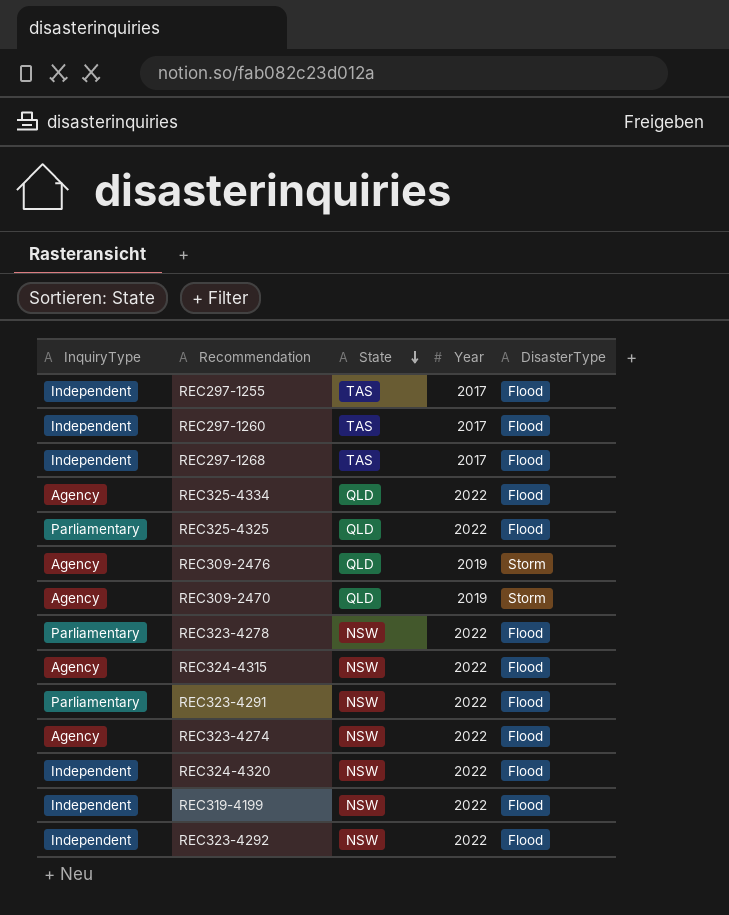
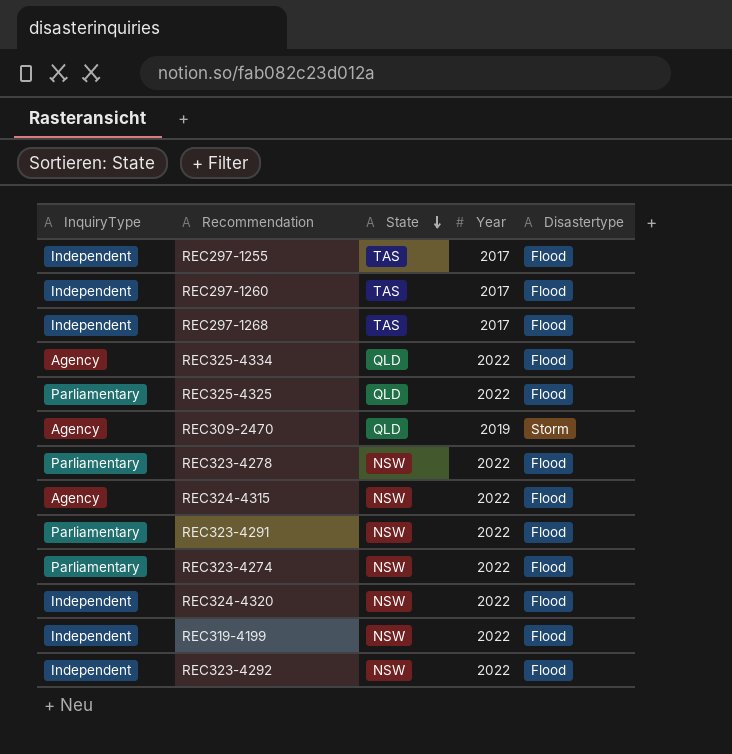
column name: DisasterType -> Disastertype
row REC309-2476: Agency | QLD | 2019 | Storm -> none
REC323-4274 | InquiryType: Agency -> Parliamentary

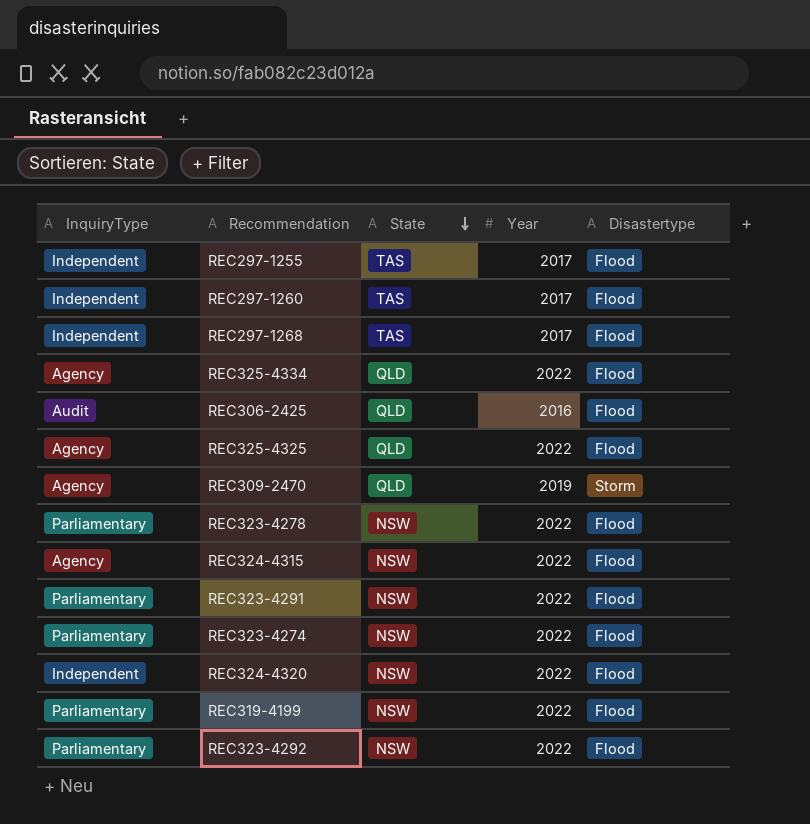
row REC306-2425: none -> Audit | QLD | 2016 | Flood
REC325-4325 | InquiryType: Parliamentary -> Agency
REC319-4199 | InquiryType: Independent -> Parliamentary
REC323-4292 | InquiryType: Independent -> Parliamentary

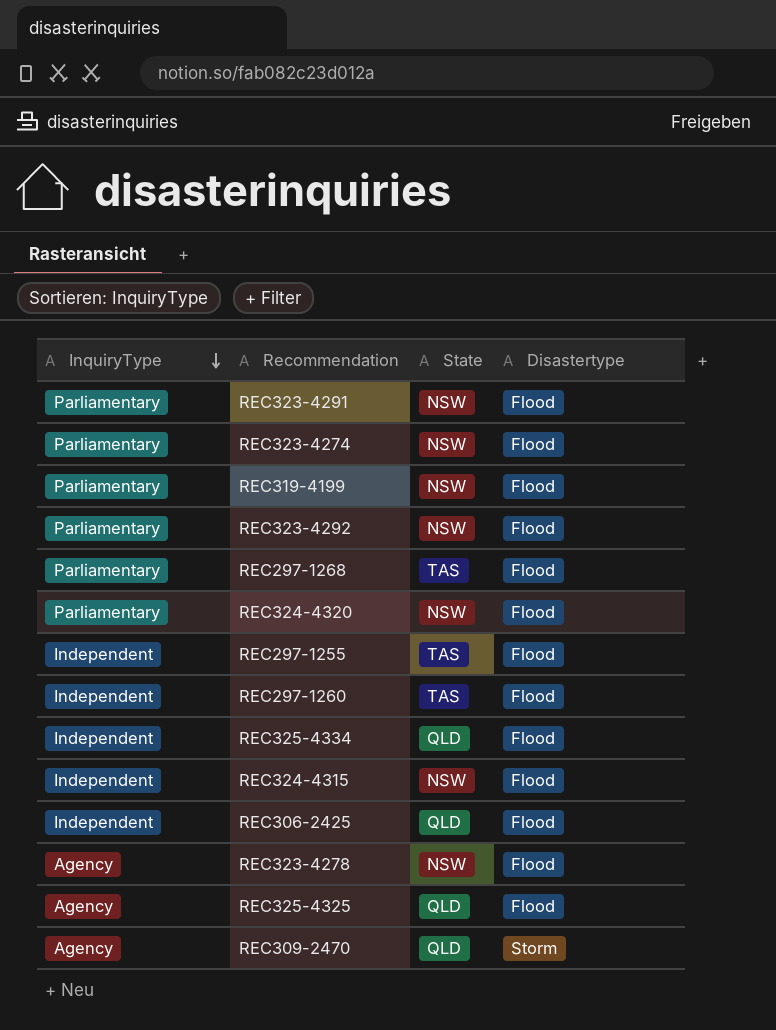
row order: State descending -> InquiryType descending
column Year | position: 4 -> none
REC297-1268 | InquiryType: Independent -> Parliamentary
REC324-4320 | InquiryType: Independent -> Parliamentary
REC325-4334 | InquiryType: Agency -> Independent
REC324-4315 | InquiryType: Agency -> Independent
REC306-2425 | InquiryType: Audit -> Independent
REC323-4278 | InquiryType: Parliamentary -> Agency

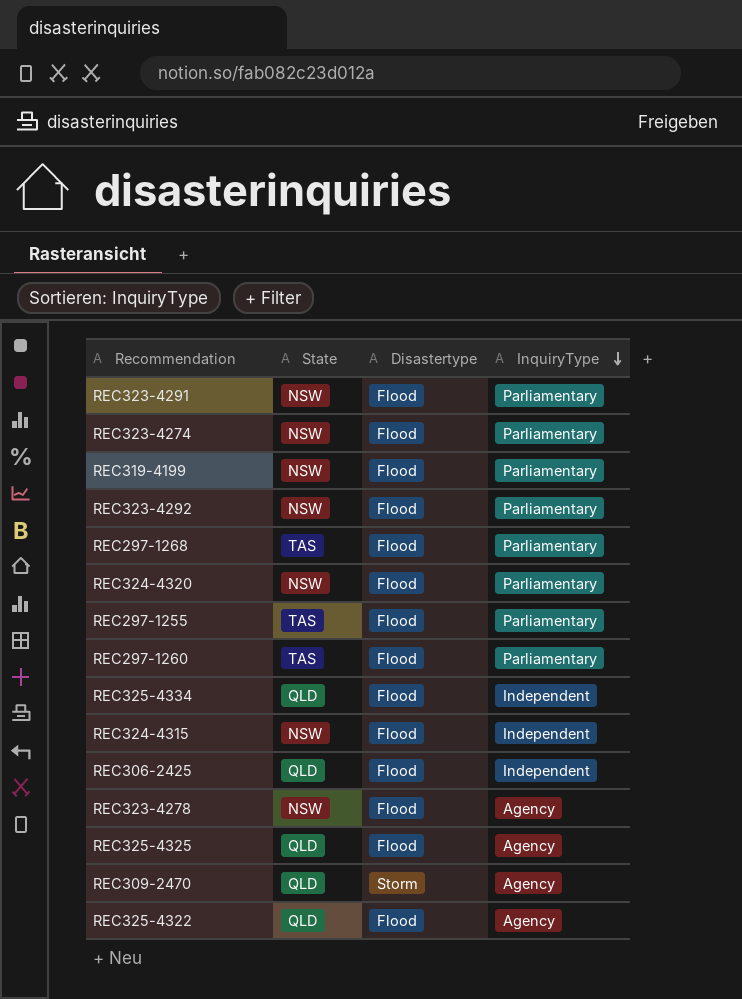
column InquiryType | position: 1 -> 4
REC297-1255 | InquiryType: Independent -> Parliamentary
REC297-1260 | InquiryType: Independent -> Parliamentary
row REC325-4322: none -> QLD | Flood | Agency

